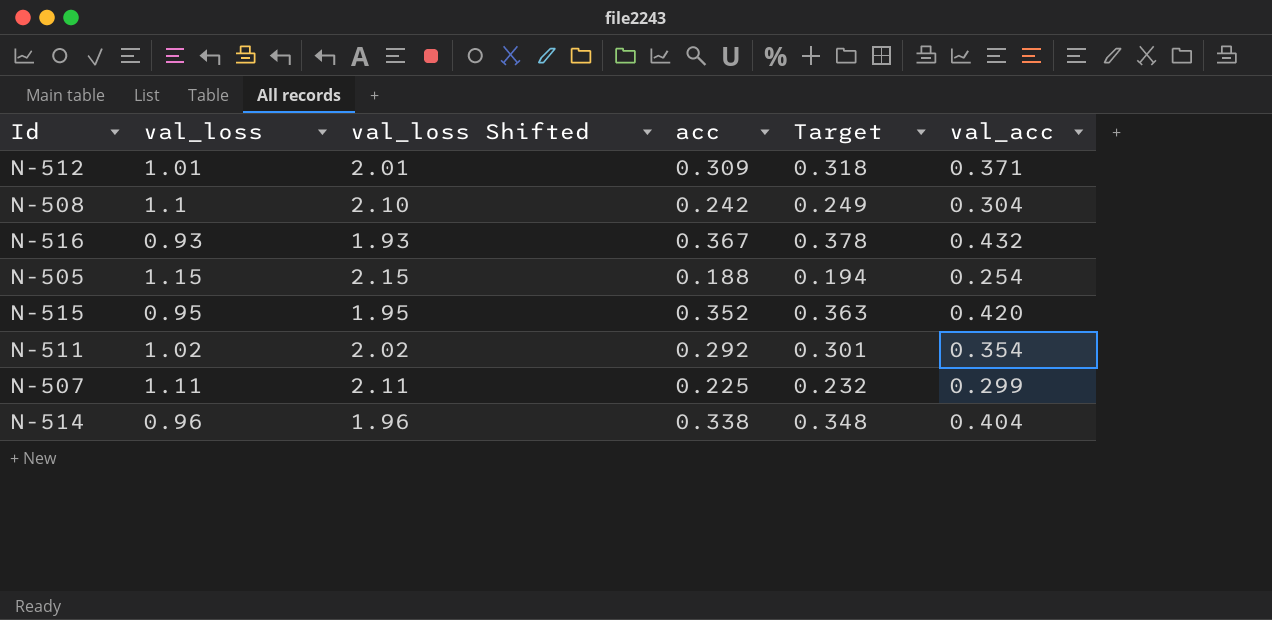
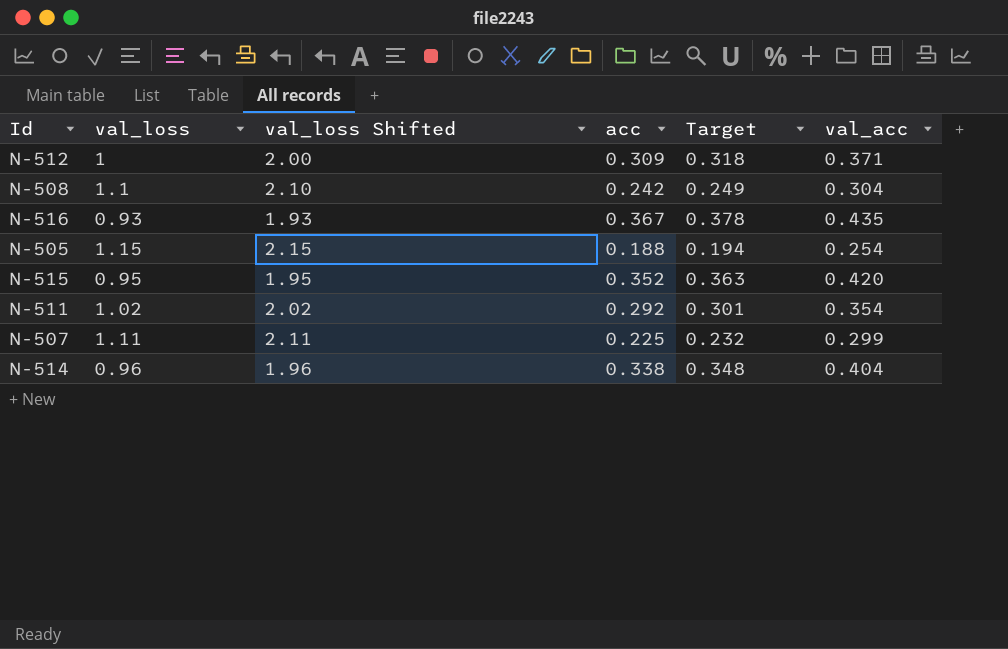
N-512 | val_loss: 1.01 -> 1
N-512 | val_loss Shifted: 2.01 -> 2.00
N-516 | val_acc: 0.432 -> 0.435

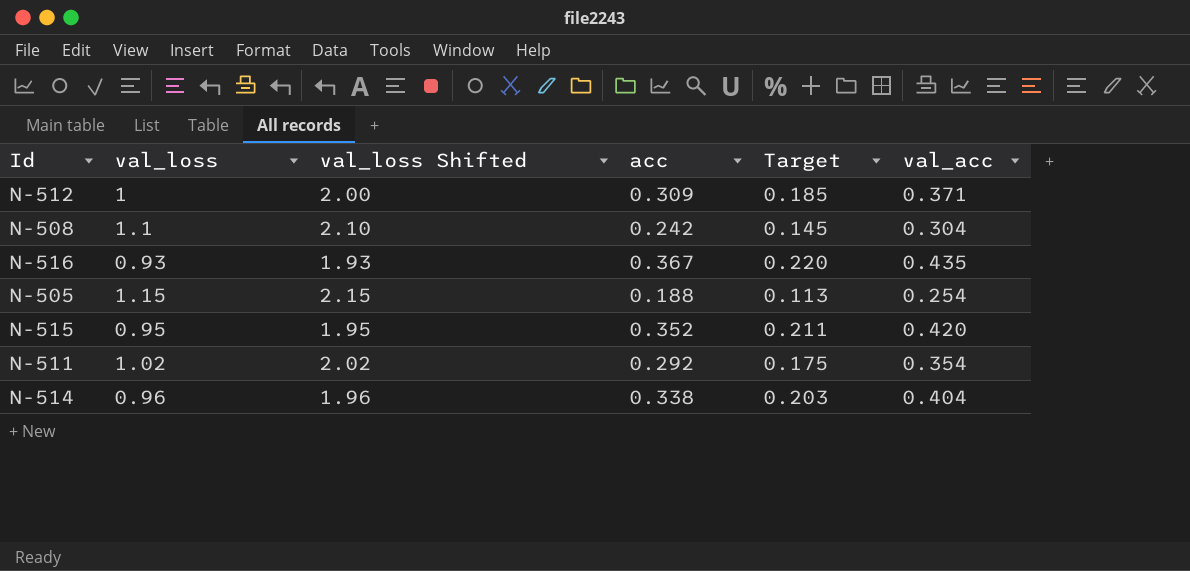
column Target | formula: [acc] * 1.03 -> [acc] * 0.6
row N-507: 1.11 | 2.11 | 0.225 | 0.232 | 0.299 -> none

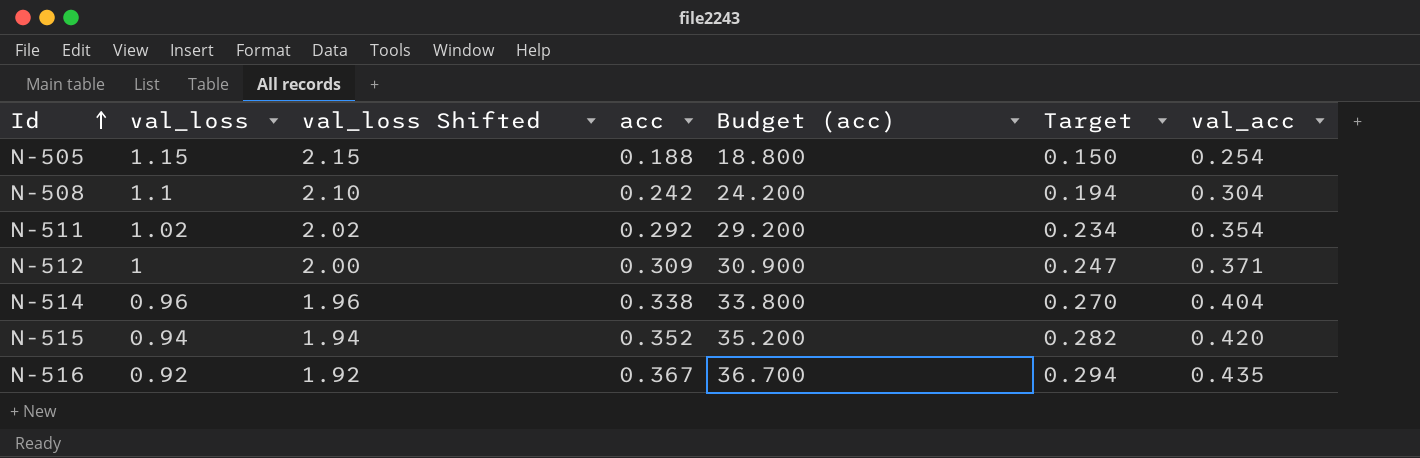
row order: none -> Id ascending
column Budget (acc) | formula: none -> [acc] * 100
column Target | formula: [acc] * 0.6 -> [acc] * 0.8
N-515 | val_loss: 0.95 -> 0.94
N-515 | val_loss Shifted: 1.95 -> 1.94
N-516 | val_loss: 0.93 -> 0.92
N-516 | val_loss Shifted: 1.93 -> 1.92

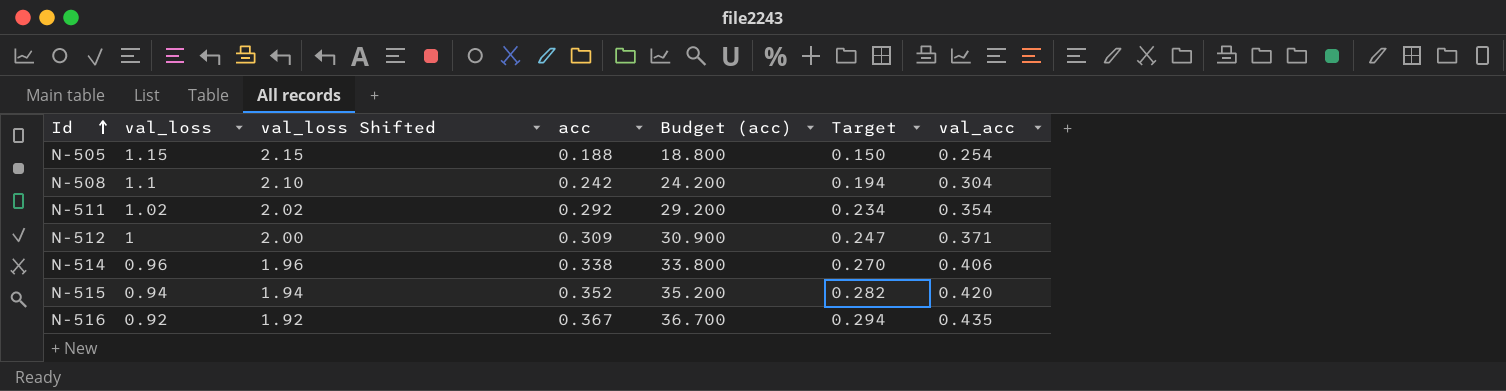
N-514 | val_acc: 0.404 -> 0.406

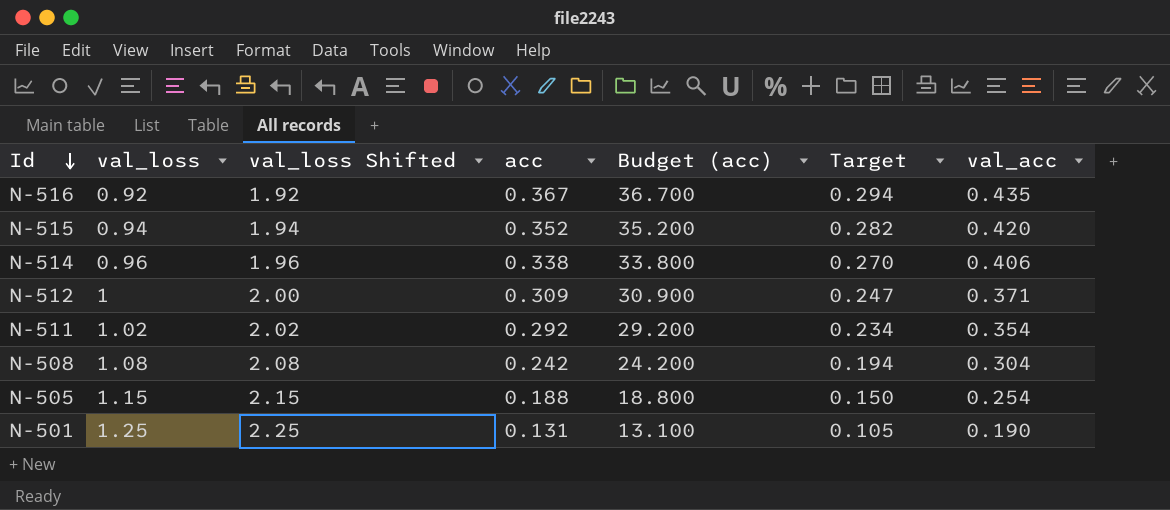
row order: Id ascending -> Id descending
N-508 | val_loss: 1.1 -> 1.08
N-508 | val_loss Shifted: 2.10 -> 2.08
row N-501: none -> 1.25 | 2.25 | 0.131 | 13.100 | 0.105 | 0.190

